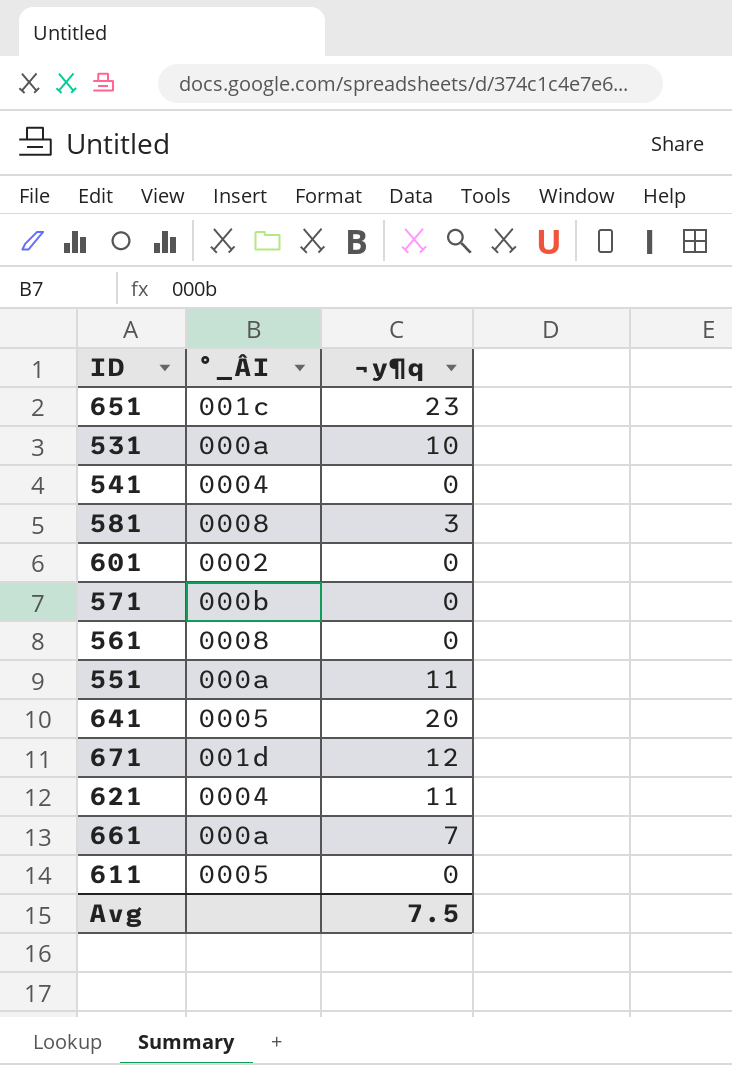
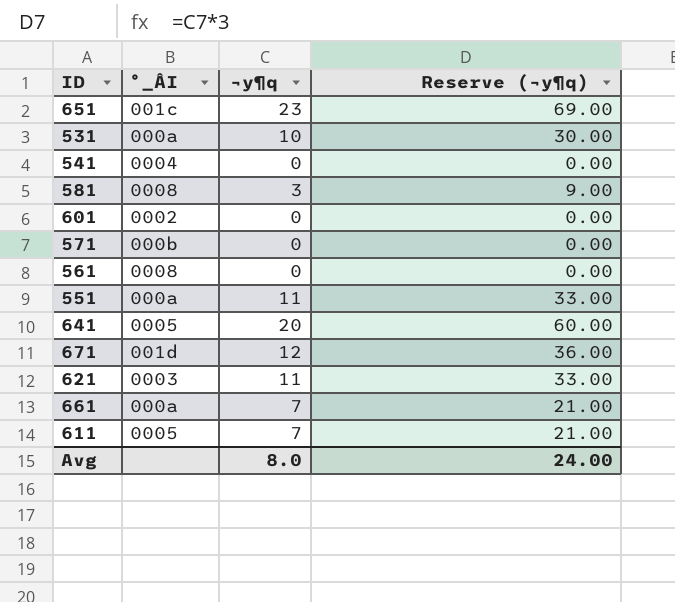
column Reserve (¬y¶q) | formula: none -> [¬y¶q] * 3
621 | °_ÂI: 0004 -> 0003
611 | ¬y¶q: 0 -> 7
Avg | ¬y¶q: 7.5 -> 8.0

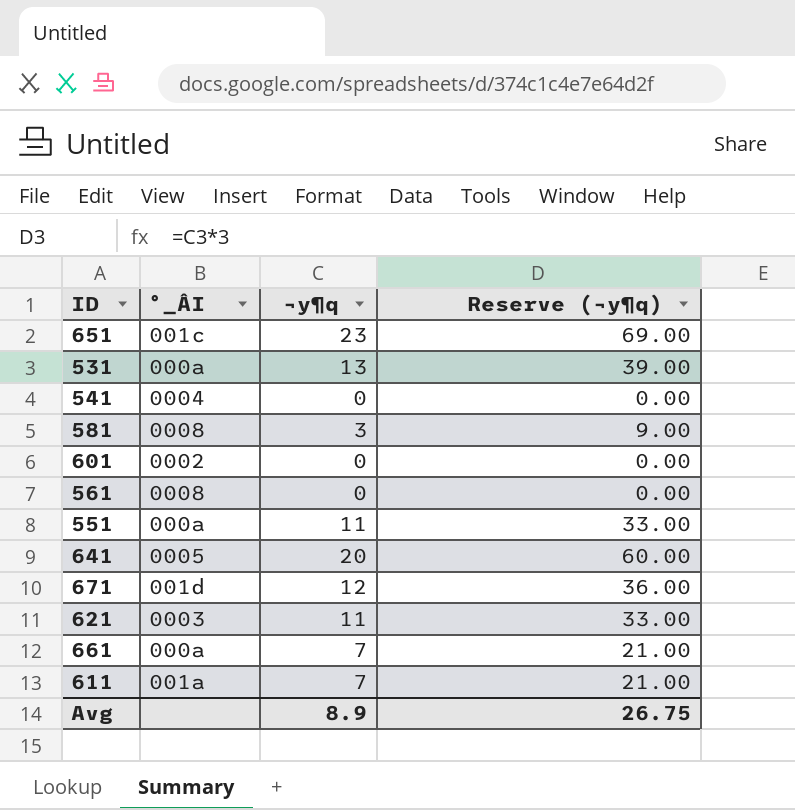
row 571: 000b | 0 | 0.00 -> none
531 | ¬y¶q: 10 -> 13
531 | Reserve (¬y¶q): 30.00 -> 39.00
611 | °_ÂI: 0005 -> 001a
Avg | ¬y¶q: 8.0 -> 8.9
Avg | Reserve (¬y¶q): 24.00 -> 26.75

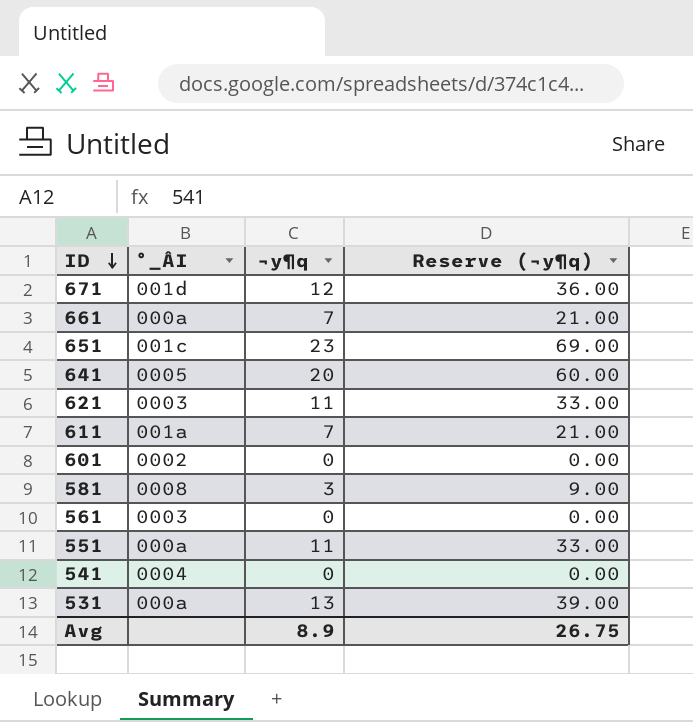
row order: none -> ID descending
561 | °_ÂI: 0008 -> 0003

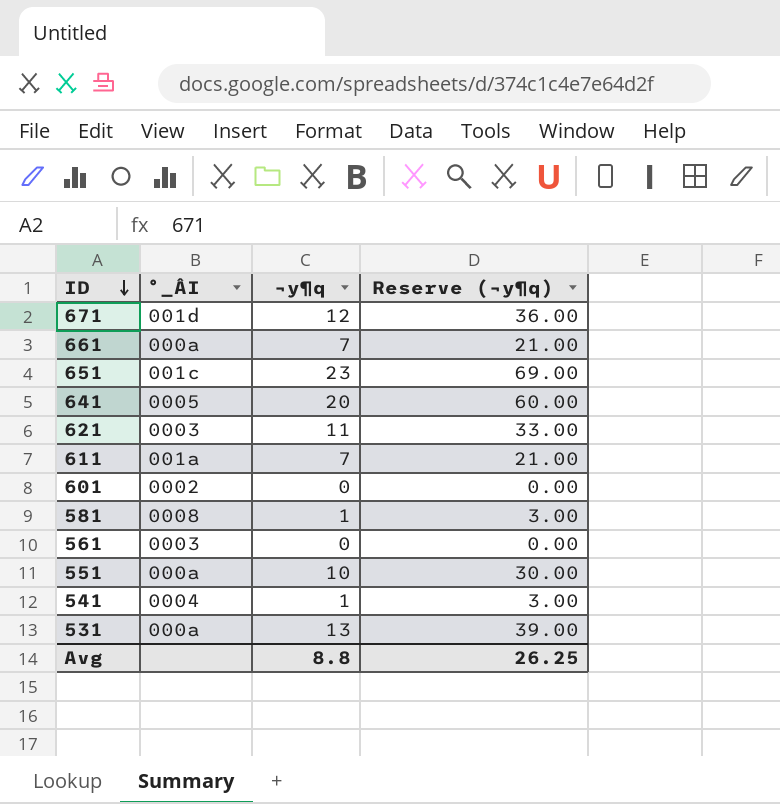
581 | ¬y¶q: 3 -> 1
581 | Reserve (¬y¶q): 9.00 -> 3.00
551 | ¬y¶q: 11 -> 10
551 | Reserve (¬y¶q): 33.00 -> 30.00
541 | ¬y¶q: 0 -> 1
541 | Reserve (¬y¶q): 0.00 -> 3.00
Avg | ¬y¶q: 8.9 -> 8.8
Avg | Reserve (¬y¶q): 26.75 -> 26.25

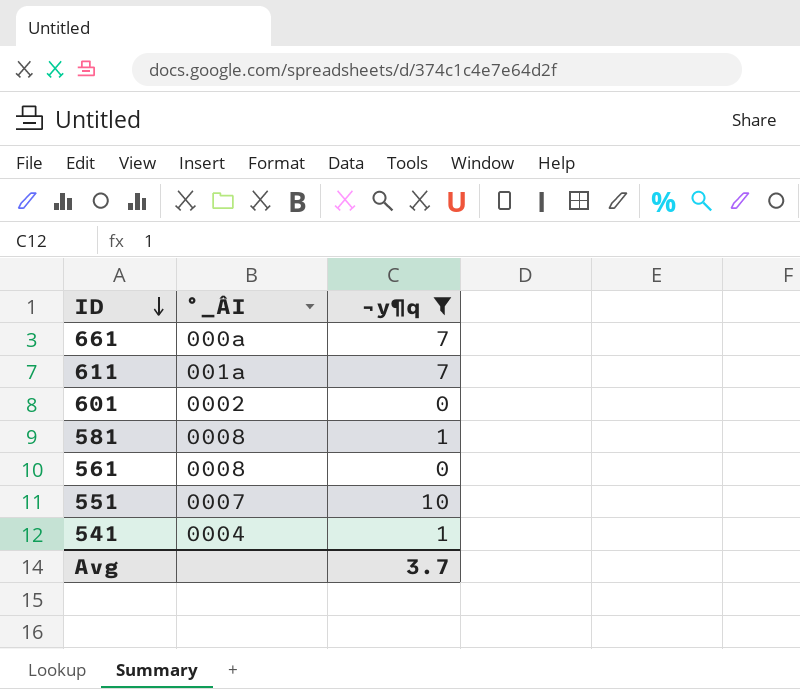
filter: none -> ¬y¶q <= 10
column Reserve (¬y¶q) | formula: [¬y¶q] * 3 -> none
561 | °_ÂI: 0003 -> 0008
551 | °_ÂI: 000a -> 0007
Avg | ¬y¶q: 8.8 -> 3.7

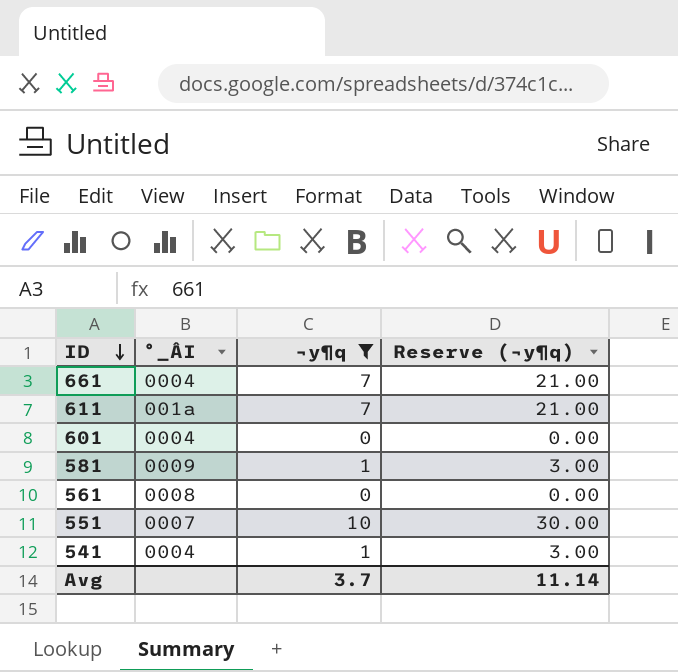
column Reserve (¬y¶q) | formula: none -> [¬y¶q] * 3
661 | °_ÂI: 000a -> 0004
601 | °_ÂI: 0002 -> 0004
581 | °_ÂI: 0008 -> 0009

